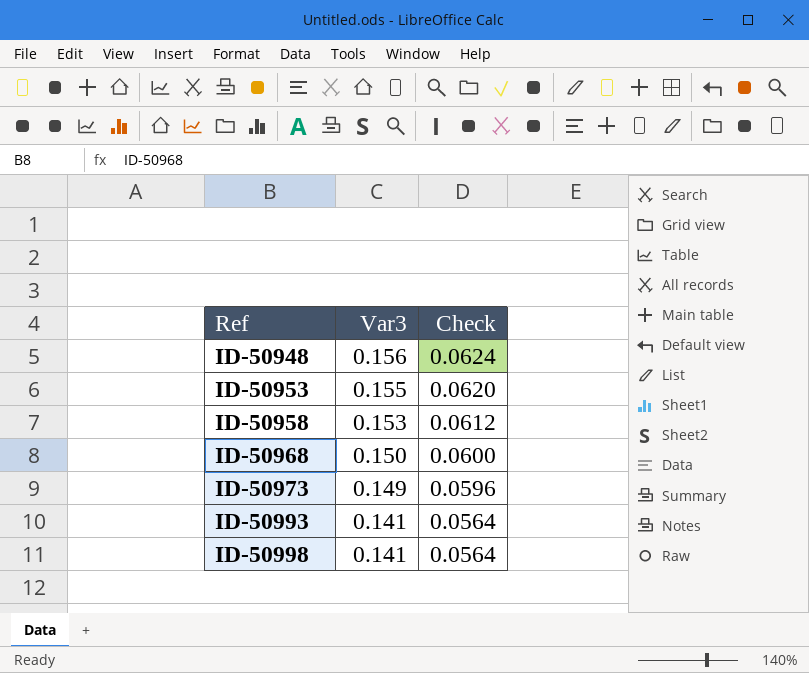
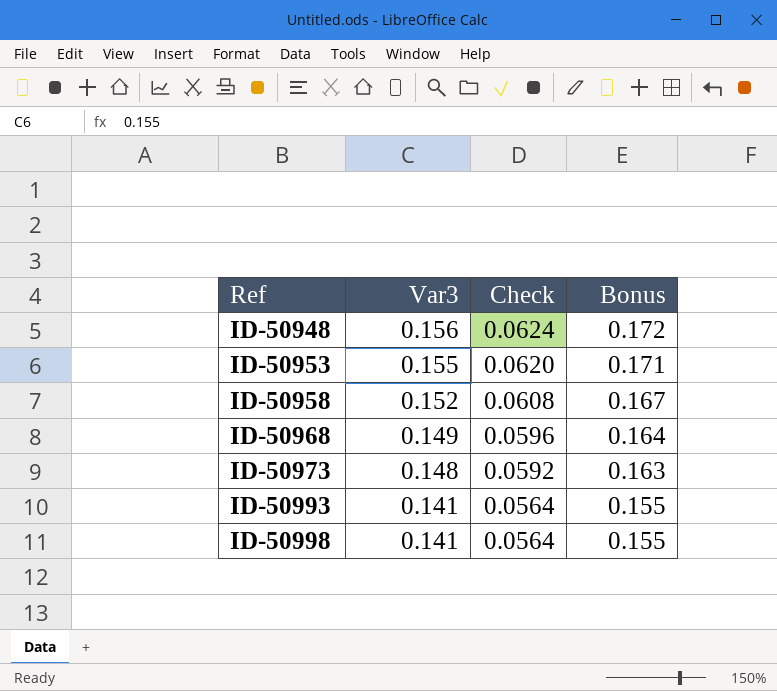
column Bonus | formula: none -> [Var3] * 1.1
ID-50958 | Var3: 0.153 -> 0.152
ID-50958 | Check: 0.0612 -> 0.0608
ID-50968 | Var3: 0.150 -> 0.149
ID-50968 | Check: 0.0600 -> 0.0596
ID-50973 | Var3: 0.149 -> 0.148
ID-50973 | Check: 0.0596 -> 0.0592

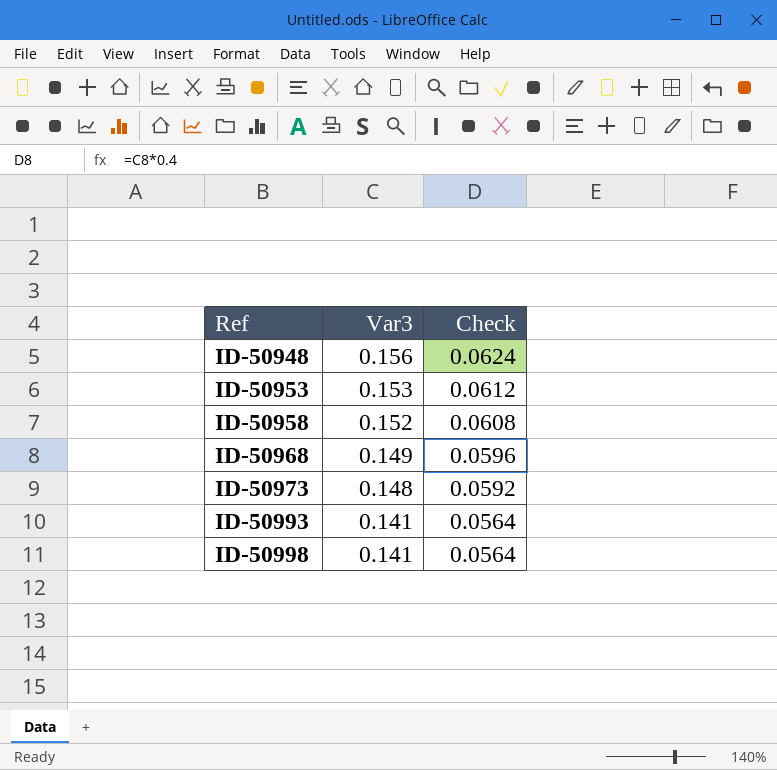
column Bonus | formula: [Var3] * 1.1 -> none
ID-50953 | Var3: 0.155 -> 0.153
ID-50953 | Check: 0.0620 -> 0.0612

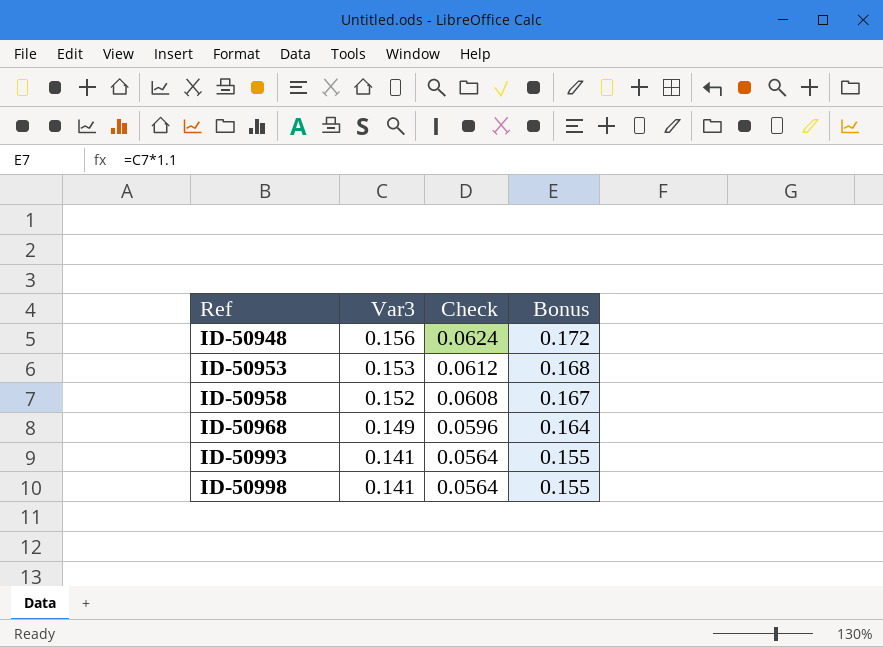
column Bonus | formula: none -> [Var3] * 1.1
row ID-50973: 0.148 | 0.0592 -> none

